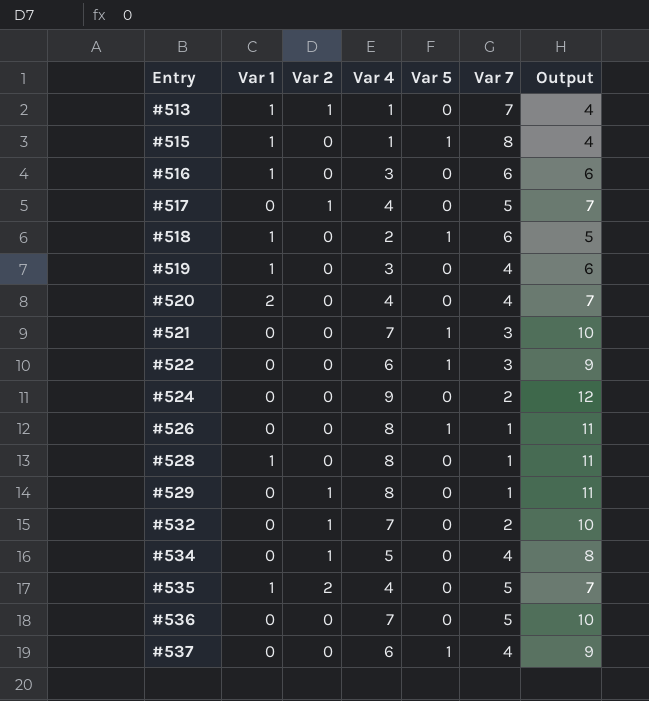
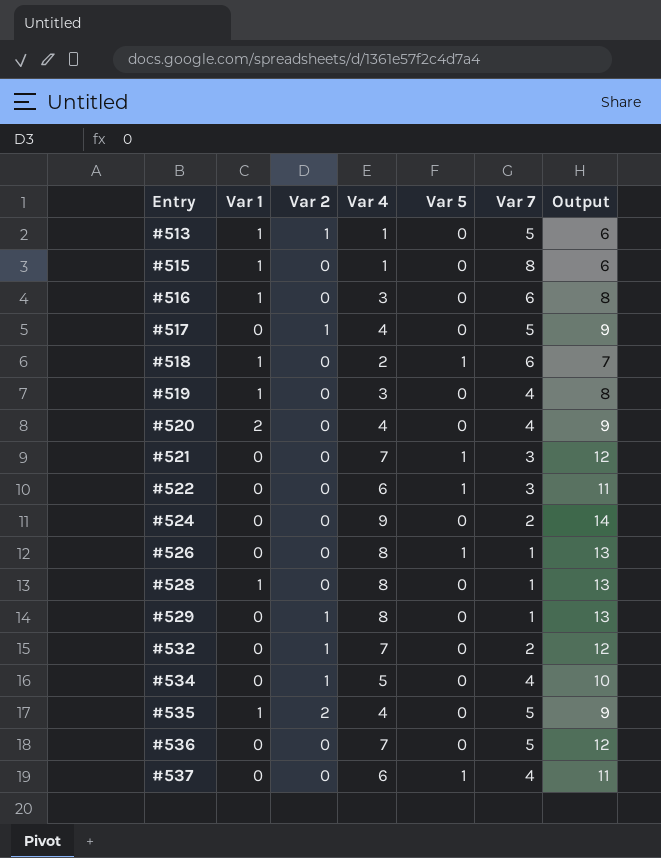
column Output | formula: [Var 4] + 3 -> [Var 4] + 5
#513 | Var 7: 7 -> 5
#515 | Var 5: 1 -> 0

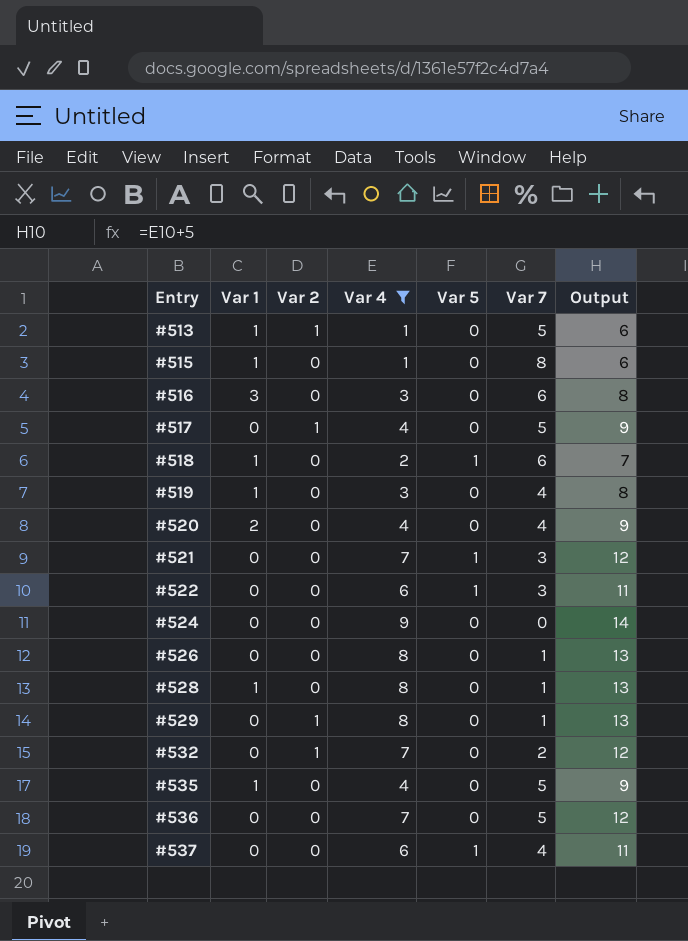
filter: none -> Var 4 != 5
#516 | Var 1: 1 -> 3
#524 | Var 7: 2 -> 0
#526 | Var 5: 1 -> 0
#535 | Var 2: 2 -> 0

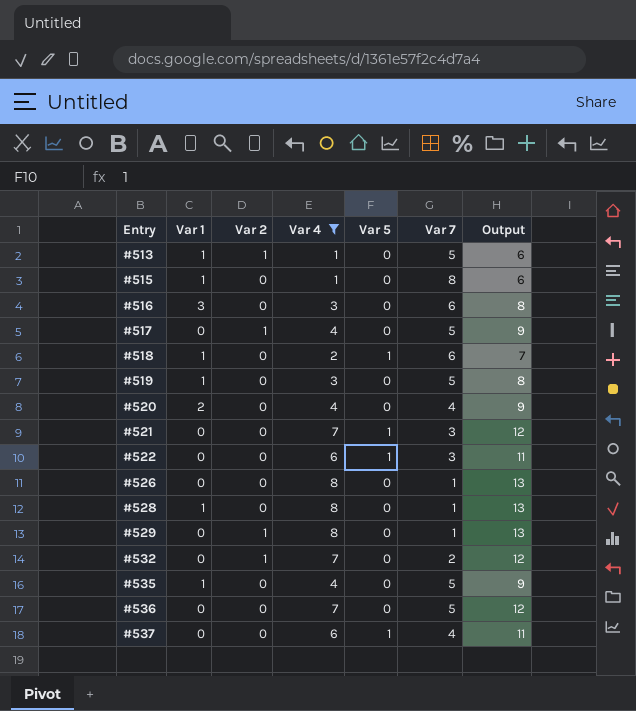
row #524: 0 | 0 | 9 | 0 | 0 | 14 -> none
#519 | Var 7: 4 -> 5

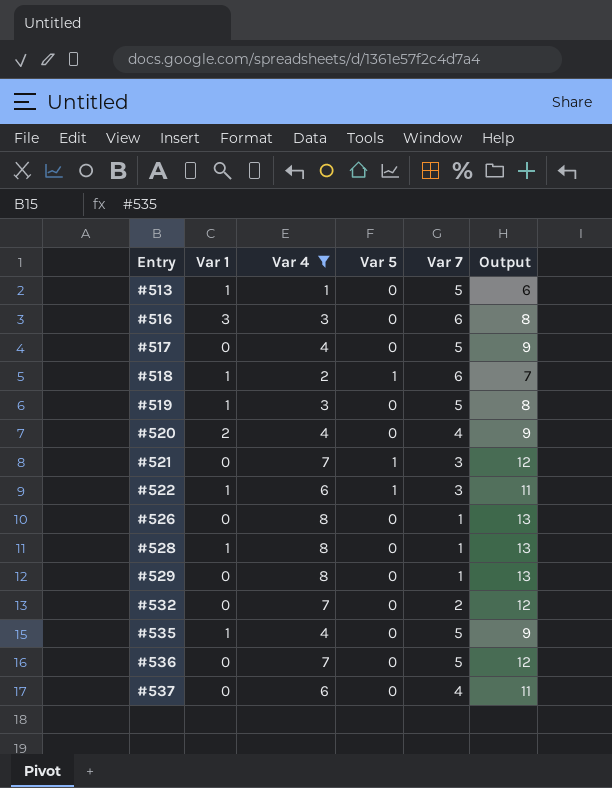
column Var 2 | position: 3 -> none
row #515: 1 | 0 | 1 | 0 | 8 | 6 -> none
#522 | Var 1: 0 -> 1
#537 | Var 5: 1 -> 0

